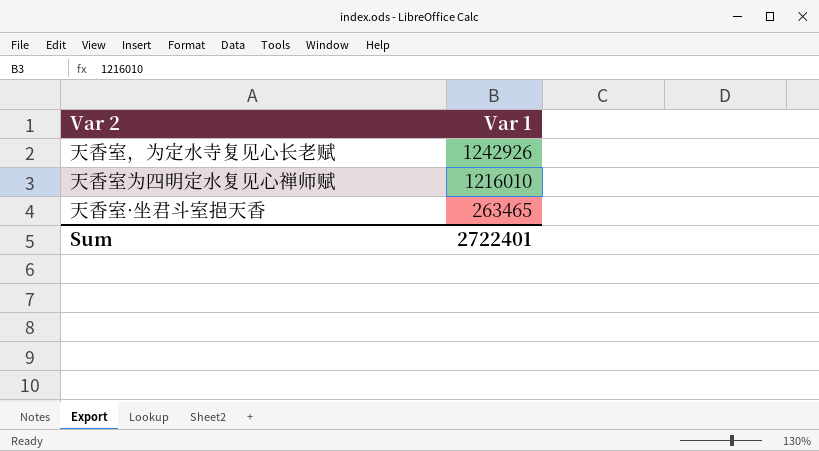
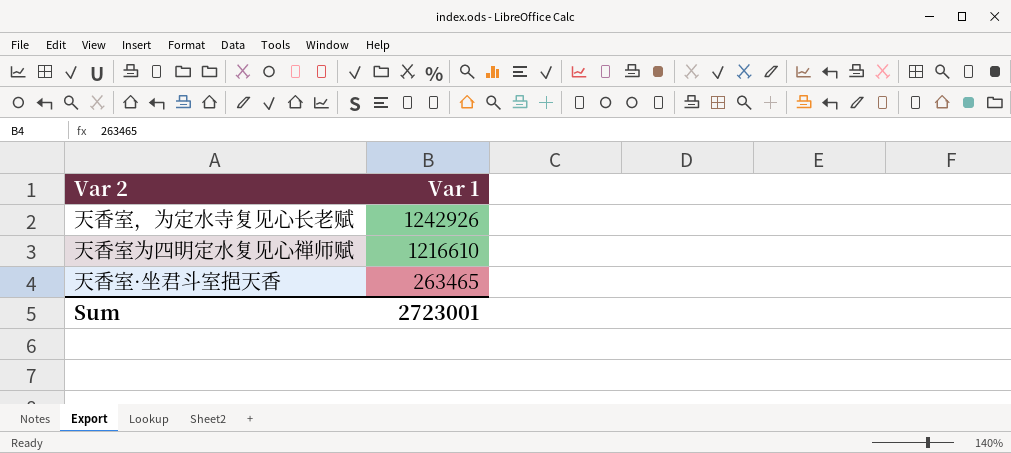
天香室为四明定水复见心禅师赋 | Var 1: 1216010 -> 1216610
Sum | Var 1: 2722401 -> 2723001

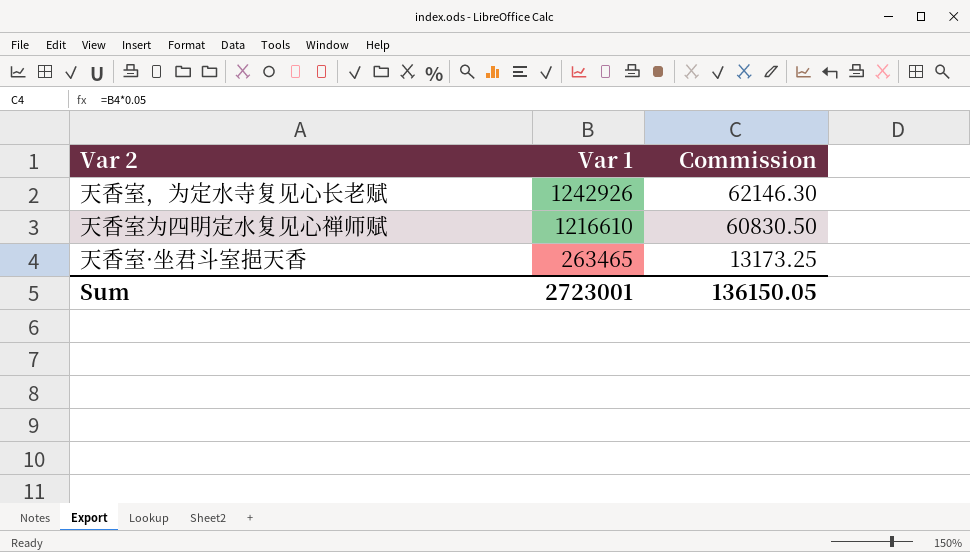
column Commission | formula: none -> [Var 1] * 0.05

